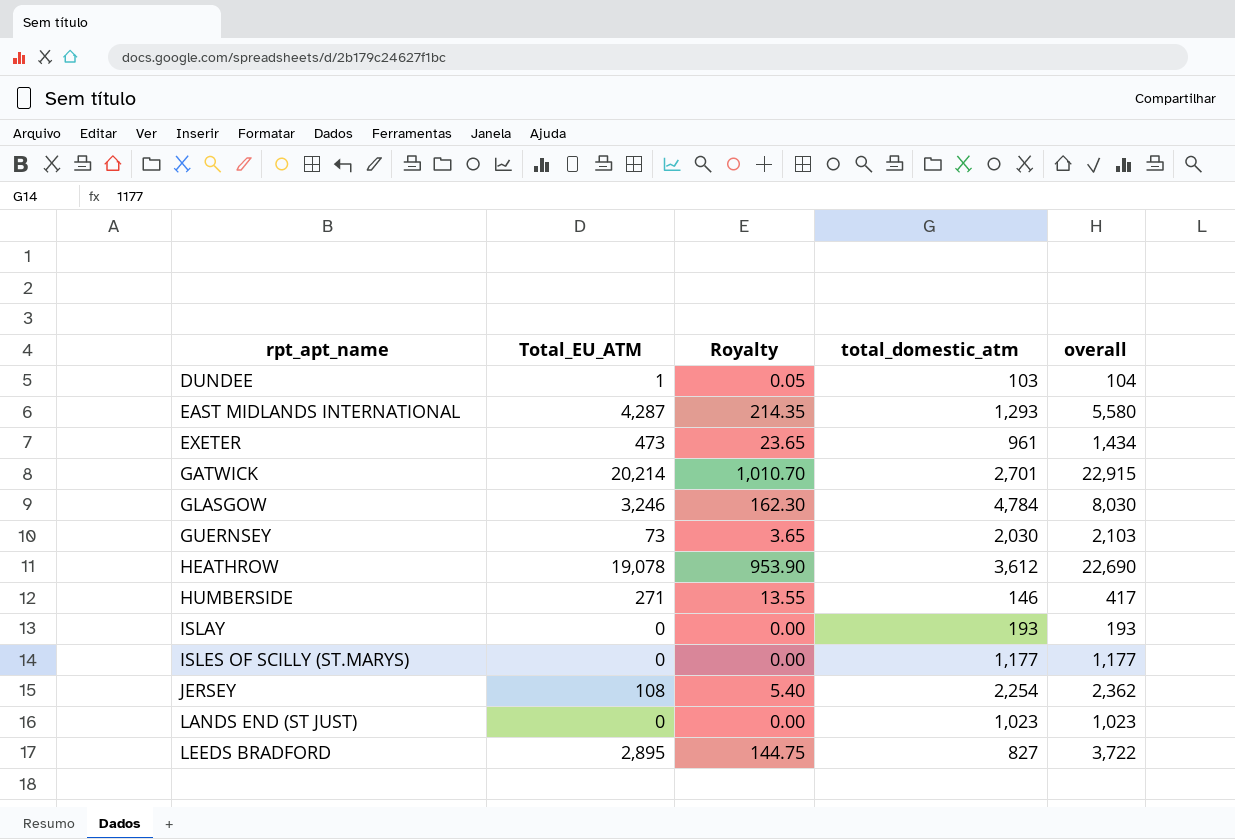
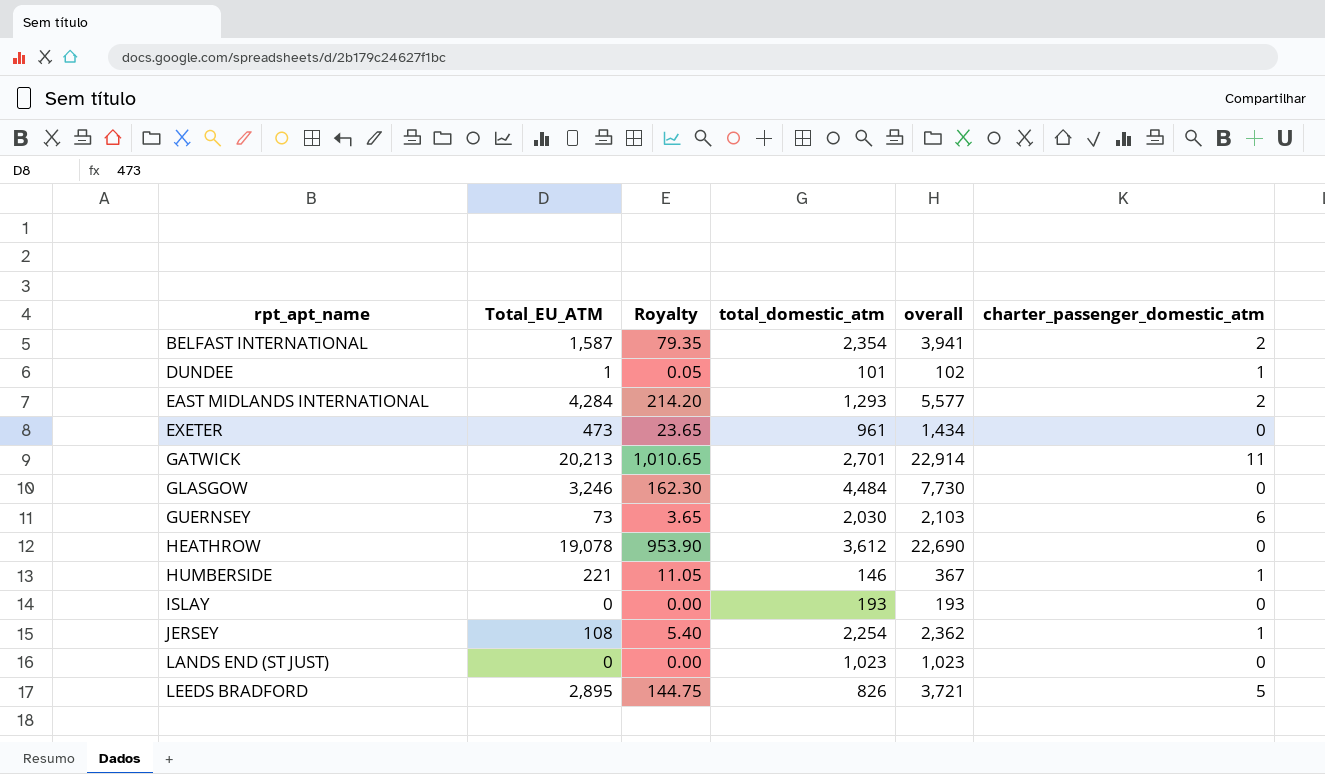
column charter_passenger_domestic_atm | position: none -> 6
row ISLES OF SCILLY (ST.MARYS): 0 | 0.00 | 1,177 | 1,177 -> none
row BELFAST INTERNATIONAL: none -> 1,587 | 79.35 | 2,354 | 3,941 | 2
DUNDEE | total_domestic_atm: 103 -> 101
DUNDEE | overall: 104 -> 102
EAST MIDLANDS INTERNATIONAL | Total_EU_ATM: 4,287 -> 4,284
EAST MIDLANDS INTERNATIONAL | Royalty: 214.35 -> 214.20
EAST MIDLANDS INTERNATIONAL | overall: 5,580 -> 5,577
GATWICK | Total_EU_ATM: 20,214 -> 20,213
GATWICK | Royalty: 1,010.70 -> 1,010.65
GATWICK | overall: 22,915 -> 22,914
GLASGOW | total_domestic_atm: 4,784 -> 4,484
GLASGOW | overall: 8,030 -> 7,730
HUMBERSIDE | Total_EU_ATM: 271 -> 221
HUMBERSIDE | Royalty: 13.55 -> 11.05
HUMBERSIDE | overall: 417 -> 367
LEEDS BRADFORD | total_domestic_atm: 827 -> 826
LEEDS BRADFORD | overall: 3,722 -> 3,721

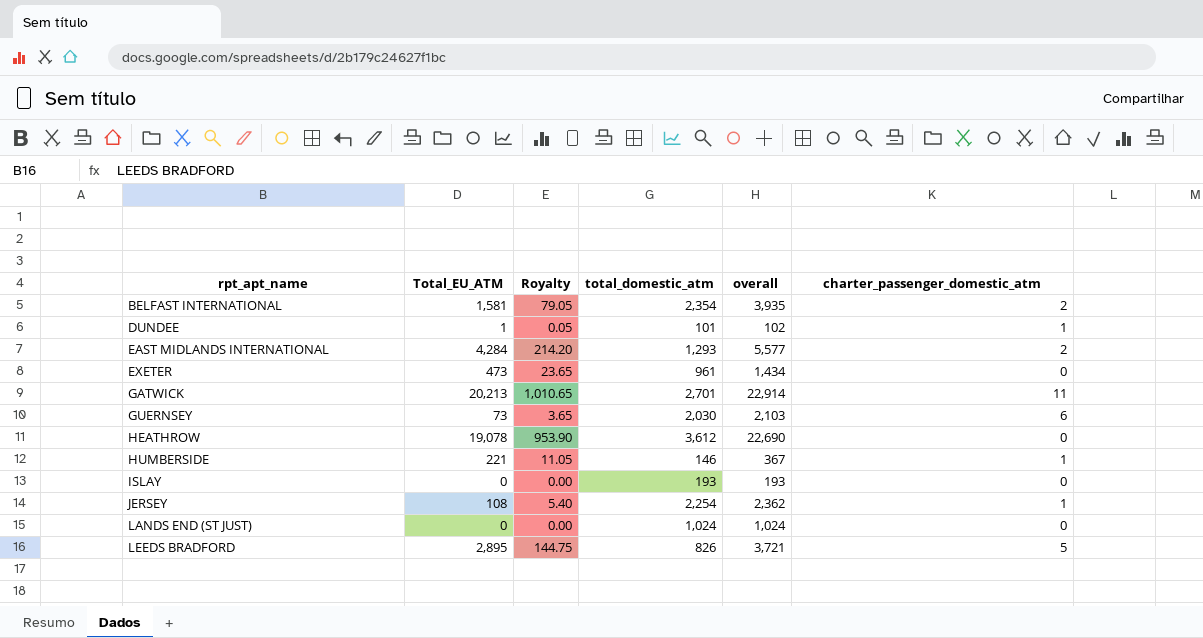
row GLASGOW: 3,246 | 162.30 | 4,484 | 7,730 | 0 -> none
BELFAST INTERNATIONAL | Total_EU_ATM: 1,587 -> 1,581
BELFAST INTERNATIONAL | Royalty: 79.35 -> 79.05
BELFAST INTERNATIONAL | overall: 3,941 -> 3,935
LANDS END (ST JUST) | total_domestic_atm: 1,023 -> 1,024
LANDS END (ST JUST) | overall: 1,023 -> 1,024

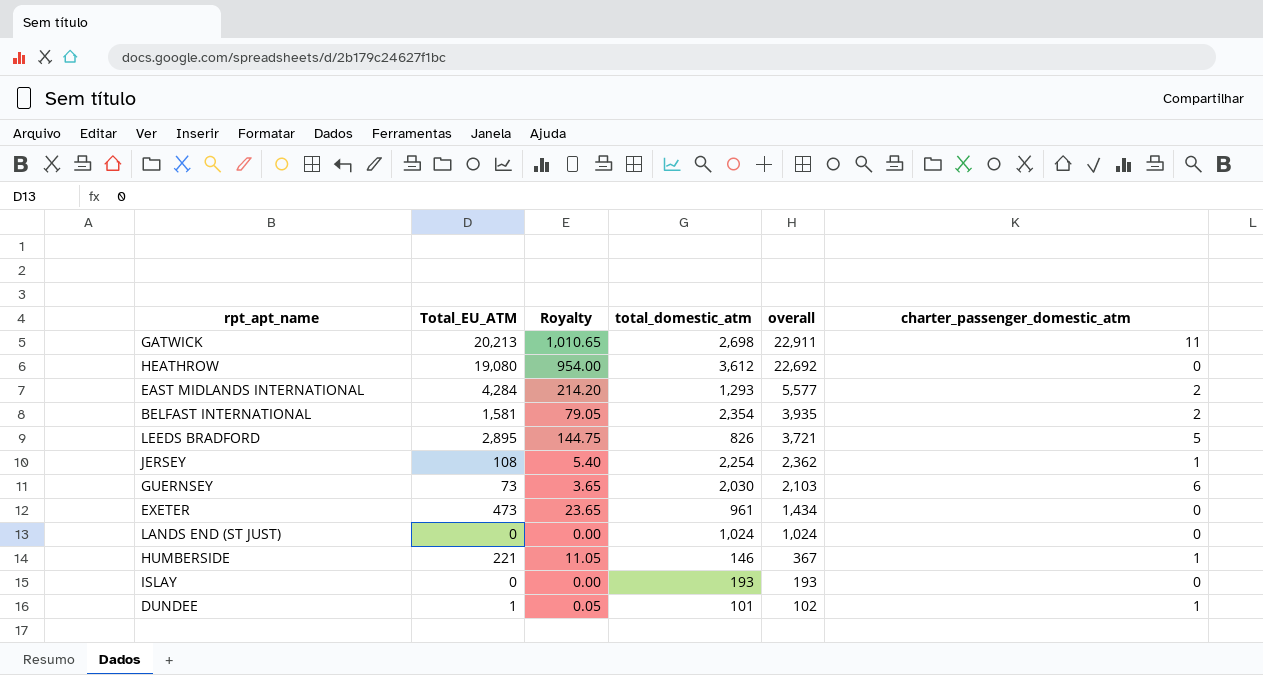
row order: rpt_apt_name ascending -> overall descending
GATWICK | total_domestic_atm: 2,701 -> 2,698
GATWICK | overall: 22,914 -> 22,911
HEATHROW | Total_EU_ATM: 19,078 -> 19,080
HEATHROW | Royalty: 953.90 -> 954.00
HEATHROW | overall: 22,690 -> 22,692

